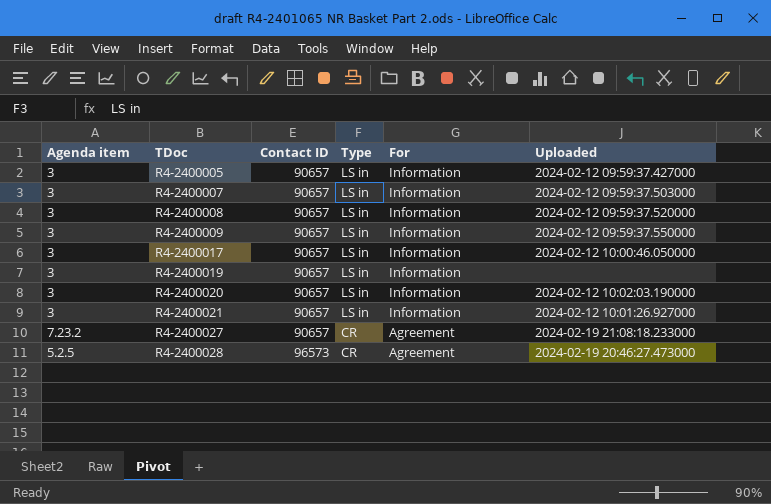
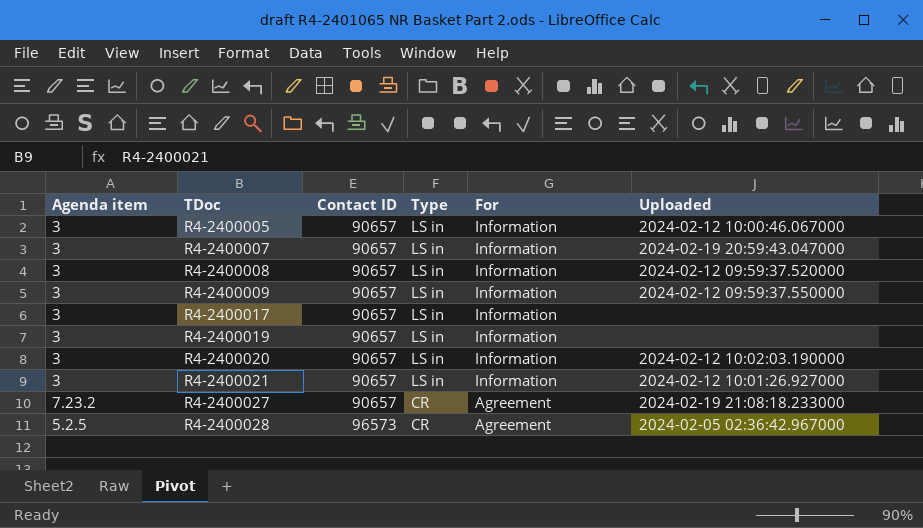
R4-2400005 | Uploaded: 2024-02-12 09:59:37.427000 -> 2024-02-12 10:00:46.067000
R4-2400007 | Uploaded: 2024-02-12 09:59:37.503000 -> 2024-02-19 20:59:43.047000
R4-2400017 | Uploaded: 2024-02-12 10:00:46.050000 -> none
R4-2400028 | Uploaded: 2024-02-19 20:46:27.473000 -> 2024-02-05 02:36:42.967000

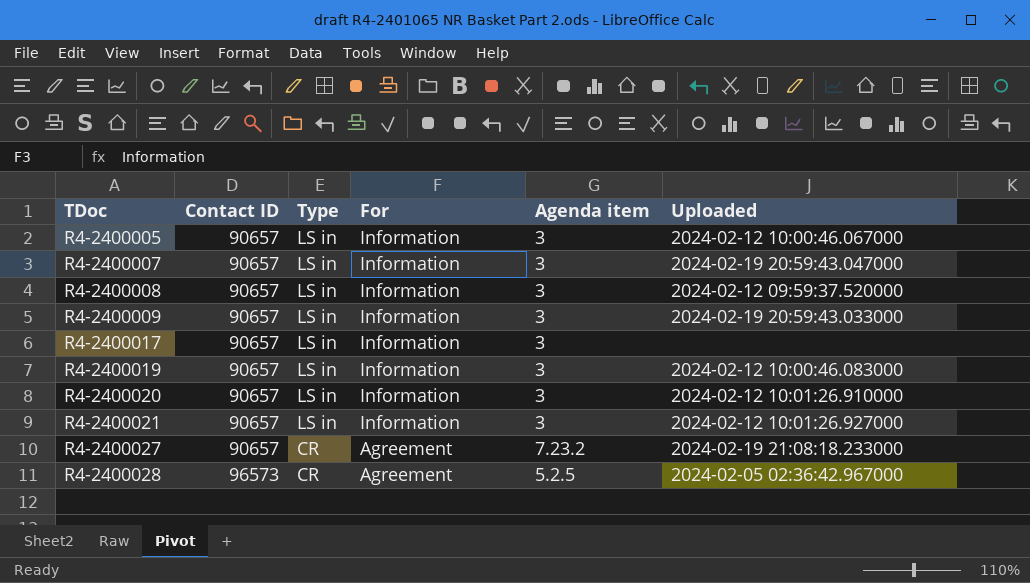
column Agenda item | position: 1 -> 5
R4-2400009 | Uploaded: 2024-02-12 09:59:37.550000 -> 2024-02-19 20:59:43.033000
R4-2400019 | Uploaded: none -> 2024-02-12 10:00:46.083000
R4-2400020 | Uploaded: 2024-02-12 10:02:03.190000 -> 2024-02-12 10:01:26.910000

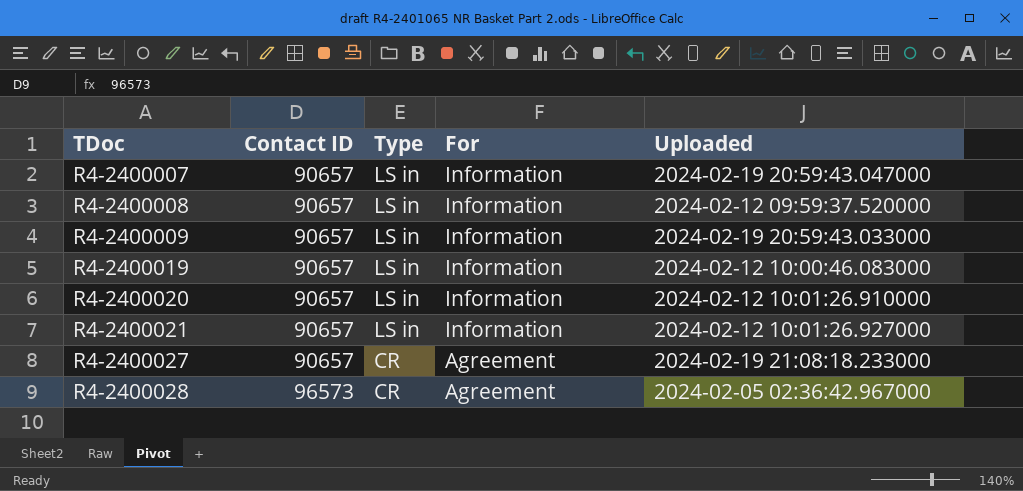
column Agenda item | position: 5 -> none
row R4-2400005: 90657 | LS in | Information | 3 | 2024-02-12 10:00:46.067000 -> none
row R4-2400017: 90657 | LS in | Information | 3 | none -> none

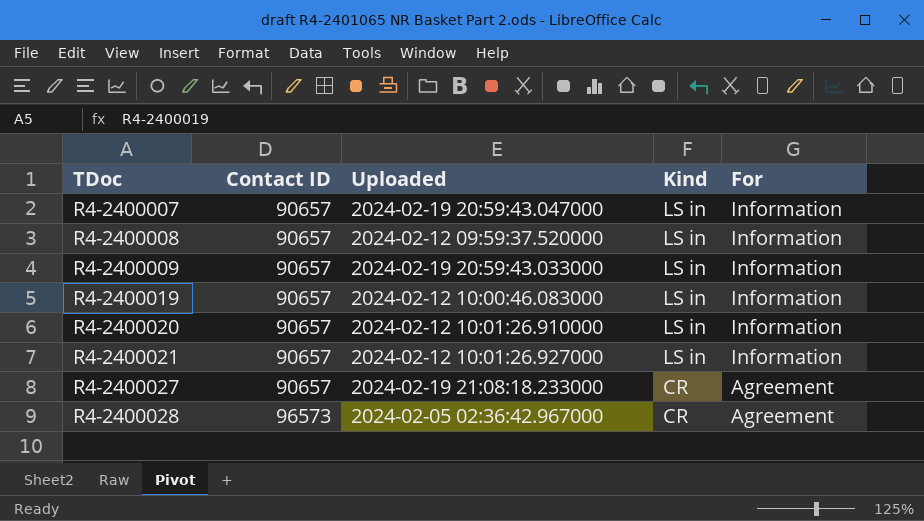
column Uploaded | position: 5 -> 3
column name: Type -> Kind

